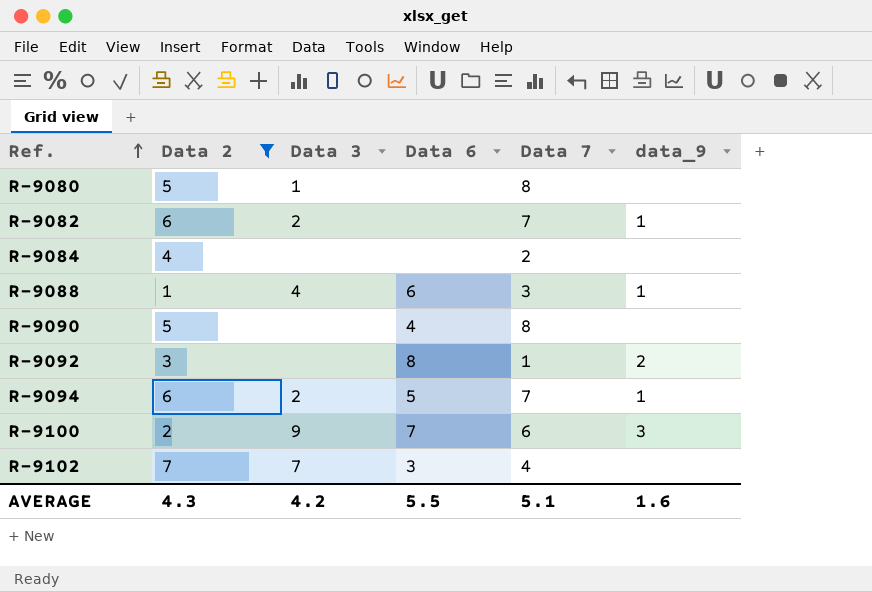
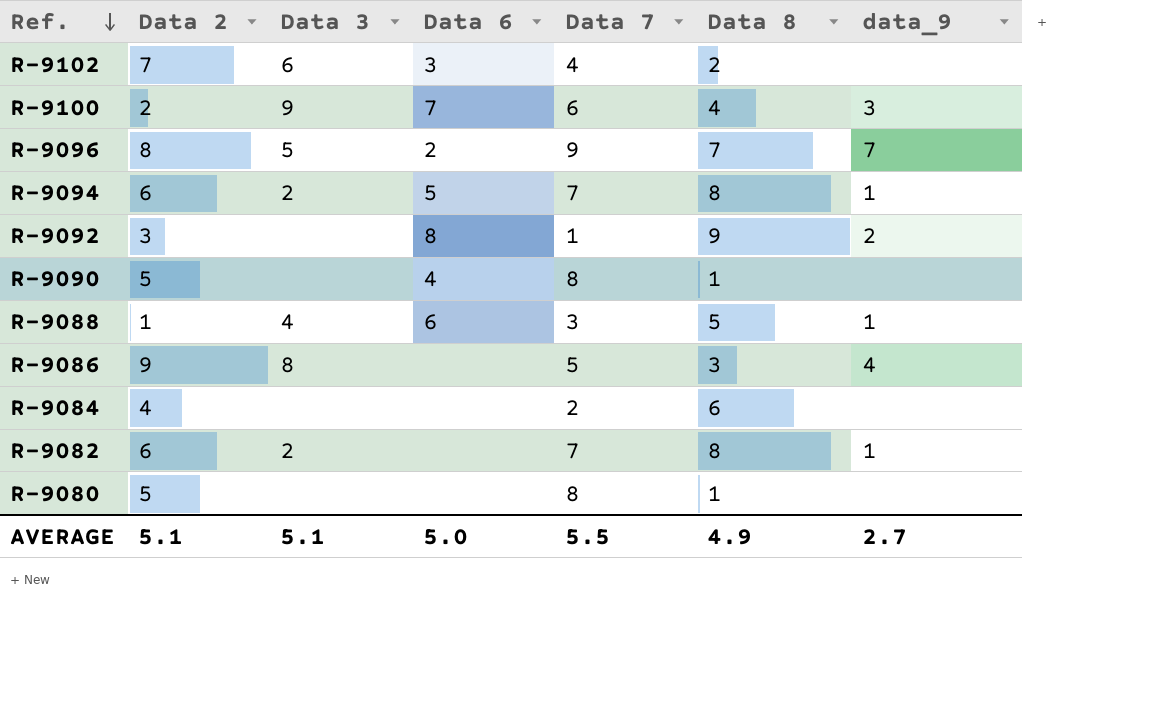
filter: Data 2 <= 7 -> none
row order: Ref. ascending -> Ref. descending
column Data 8 | position: none -> 6
R-9102 | Data 3: 7 -> 6
R-9080 | Data 3: 1 -> none
AVERAGE | Data 2: 4.3 -> 5.1
AVERAGE | Data 3: 4.2 -> 5.1
AVERAGE | Data 6: 5.5 -> 5.0
AVERAGE | Data 7: 5.1 -> 5.5
AVERAGE | data_9: 1.6 -> 2.7

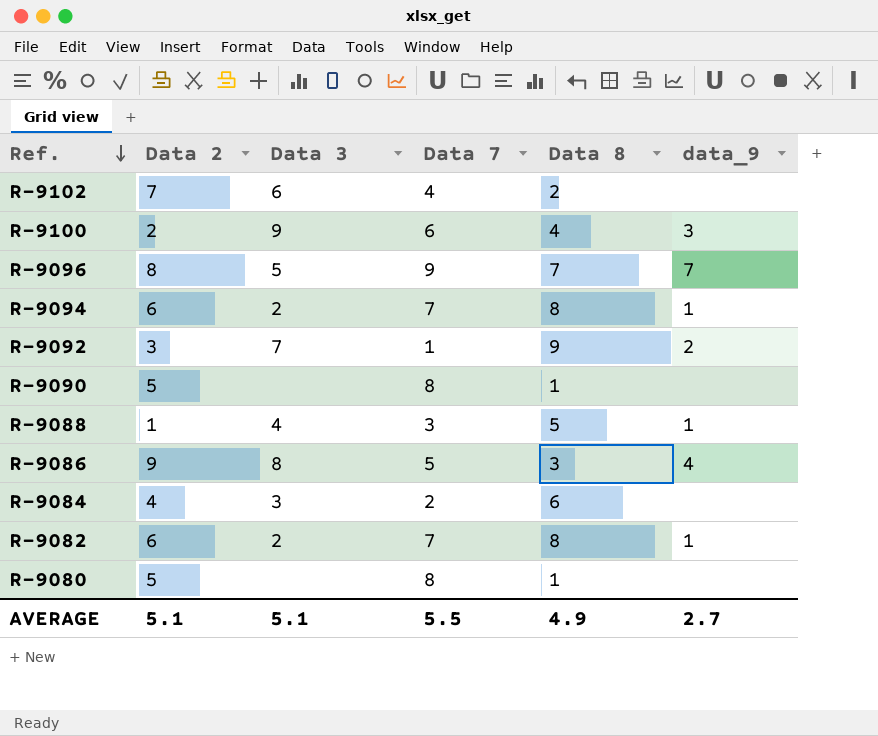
column Data 6 | position: 4 -> none
R-9092 | Data 3: none -> 7
R-9084 | Data 3: none -> 3

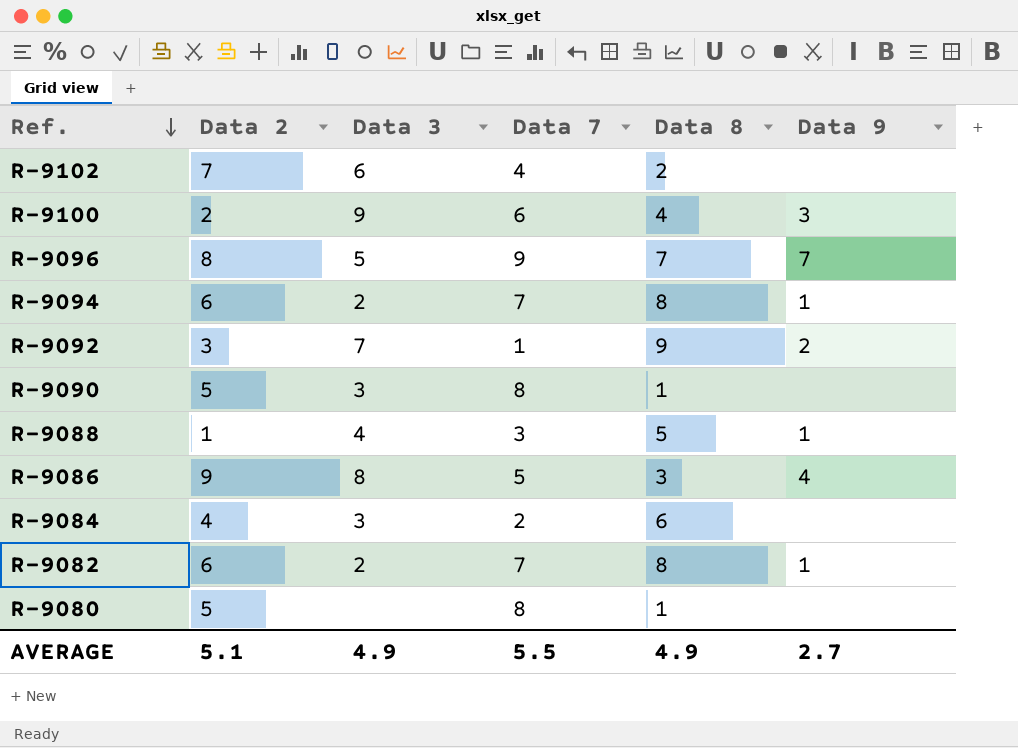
column name: data_9 -> Data 9
R-9090 | Data 3: none -> 3
AVERAGE | Data 3: 5.1 -> 4.9

